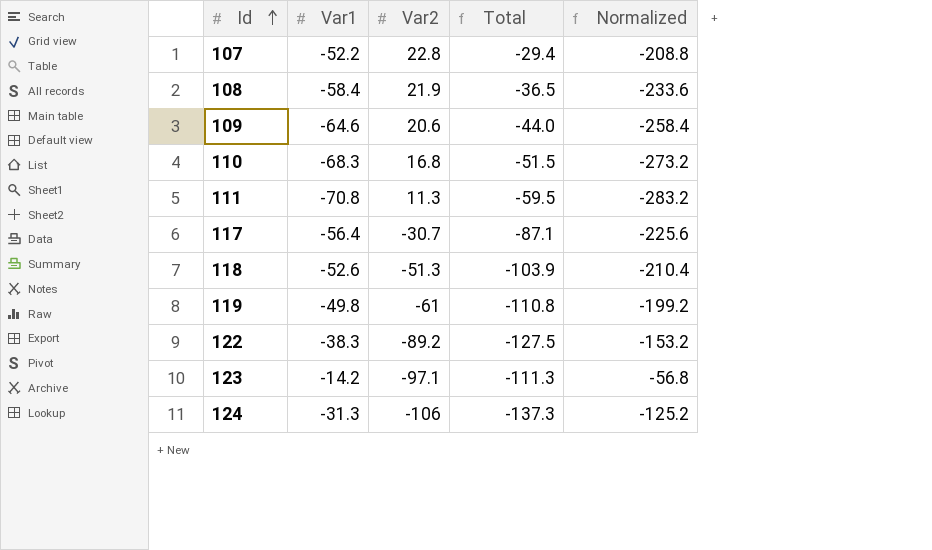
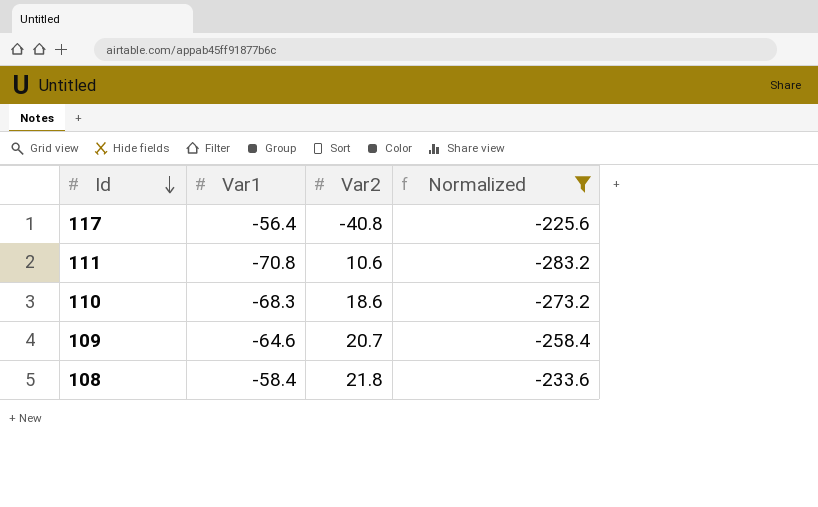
filter: none -> Normalized <= -225.6
row order: Id ascending -> Id descending
column Total | formula: [Var1] + [Var2] -> none
117 | Var2: -30.7 -> -40.8
111 | Var2: 11.3 -> 10.6
110 | Var2: 16.8 -> 18.6
109 | Var2: 20.6 -> 20.7
108 | Var2: 21.9 -> 21.8

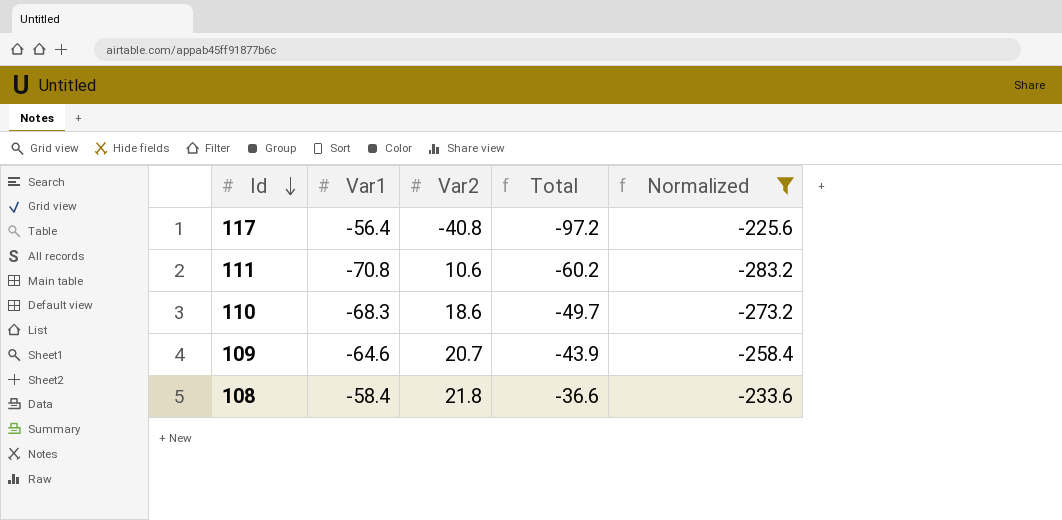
column Total | formula: none -> [Var1] + [Var2]

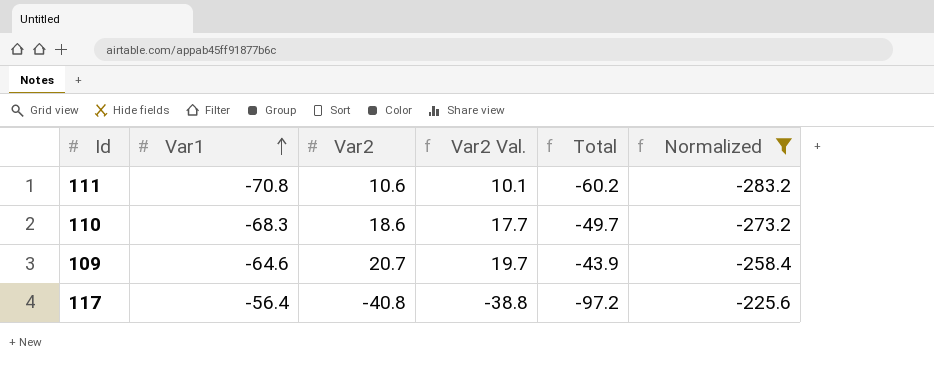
row order: Id descending -> Var1 ascending
column Var2 Val. | formula: none -> [Var2] * 0.95
row 108: -58.4 | 21.8 | -36.6 | -233.6 -> none

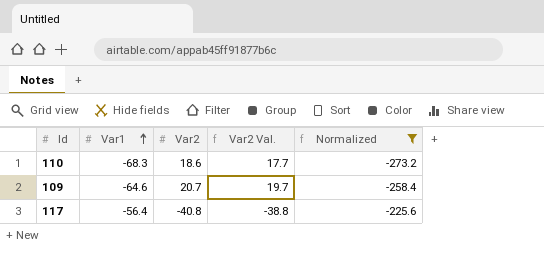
column Total | formula: [Var1] + [Var2] -> none
row 111: -70.8 | 10.6 | 10.1 | -60.2 | -283.2 -> none

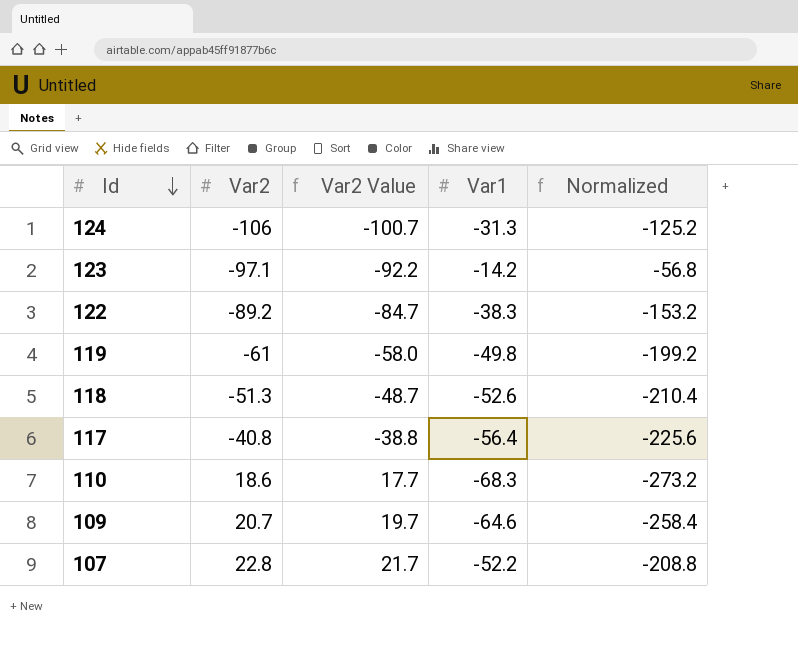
filter: Normalized <= -225.6 -> none
row order: Var1 ascending -> Id descending
column name: Var2 Val. -> Var2 Value
column Var1 | position: 2 -> 4

